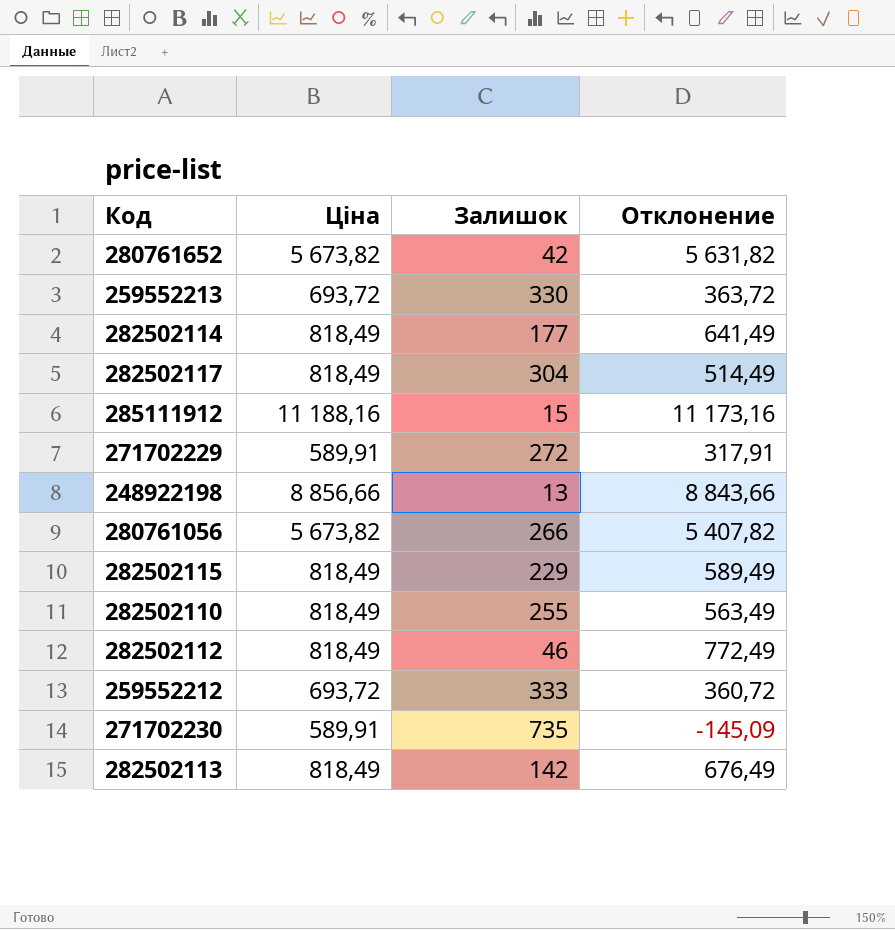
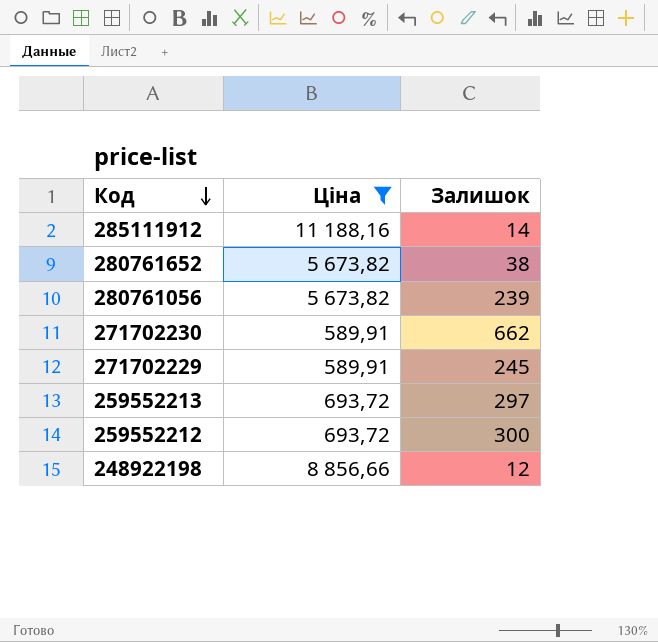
filter: none -> Ціна != 818,49
row order: none -> Код descending
column Отклонение | formula: [Ціна] - [Залишок] -> none
285111912 | Залишок: 15 -> 14
280761652 | Залишок: 42 -> 38
280761056 | Залишок: 266 -> 239
271702230 | Залишок: 735 -> 662
271702229 | Залишок: 272 -> 245
259552213 | Залишок: 330 -> 297
259552212 | Залишок: 333 -> 300
248922198 | Залишок: 13 -> 12

